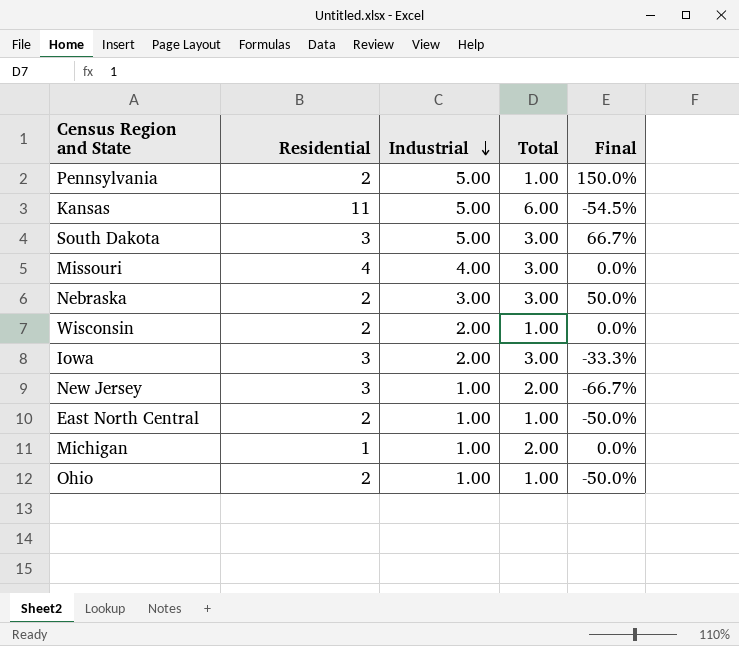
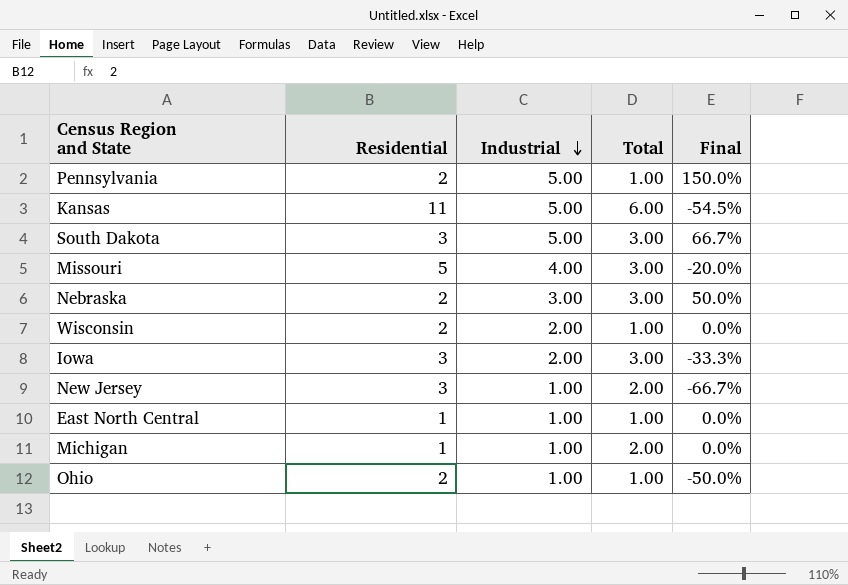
Missouri | Residential: 4 -> 5
Missouri | Final: 0.0% -> -20.0%
East North Central | Residential: 2 -> 1
East North Central | Final: -50.0% -> 0.0%

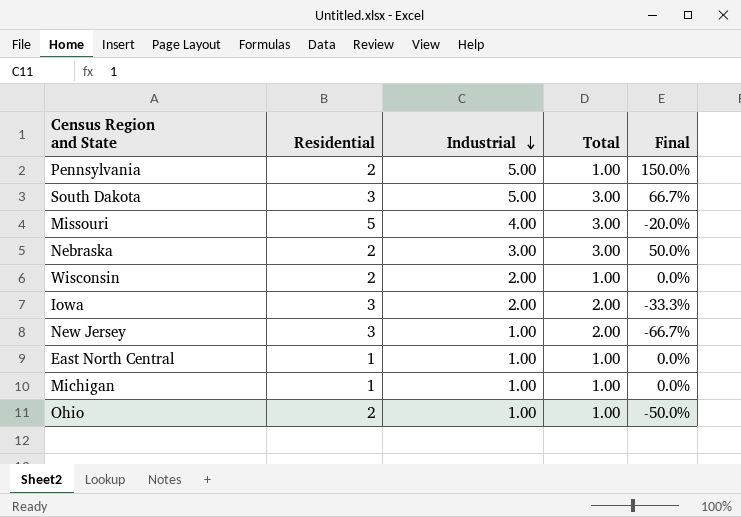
row Kansas: 11 | 5.00 | 6.00 | -54.5% -> none
Iowa | Total: 3.00 -> 2.00
Michigan | Total: 2.00 -> 1.00

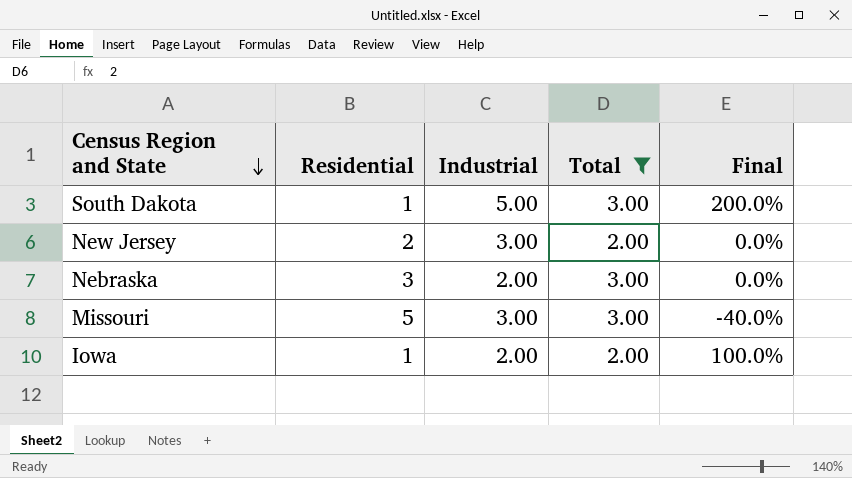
filter: none -> Total != 1.00
row order: Industrial descending -> Census Region and State descending
column Final | formula: ([Industrial] - [Residential]) / [Residential] -> ([Total] - [Residential]) / [Residential]
South Dakota | Residential: 3 -> 1
New Jersey | Residential: 3 -> 2
New Jersey | Industrial: 1.00 -> 3.00
Nebraska | Residential: 2 -> 3
Nebraska | Industrial: 3.00 -> 2.00
Missouri | Industrial: 4.00 -> 3.00
Iowa | Residential: 3 -> 1

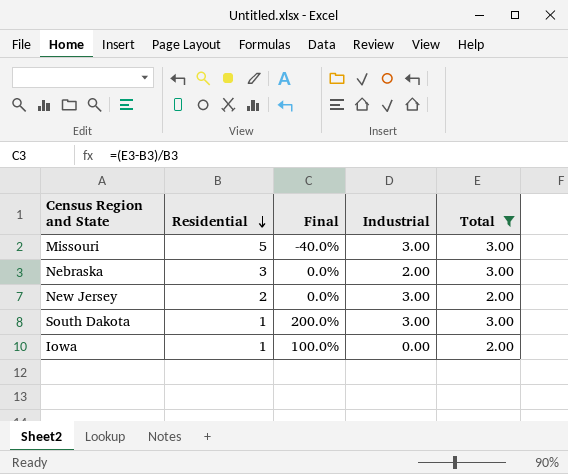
row order: Census Region and State descending -> Residential descending
column Final | position: 5 -> 3
South Dakota | Industrial: 5.00 -> 3.00
Iowa | Industrial: 2.00 -> 0.00

